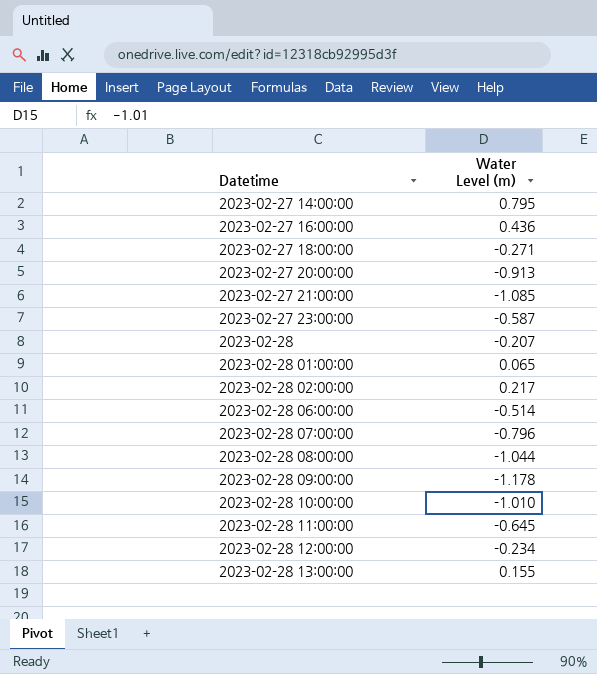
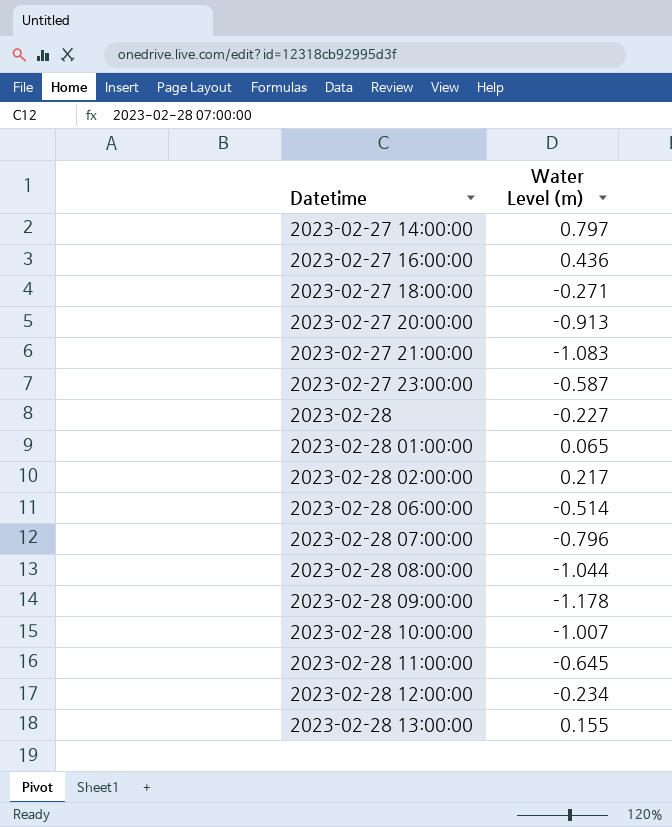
2023-02-27 14:00:00 | Water Level (m): 0.795 -> 0.797
2023-02-27 21:00:00 | Water Level (m): -1.085 -> -1.083
2023-02-28 | Water Level (m): -0.207 -> -0.227
2023-02-28 10:00:00 | Water Level (m): -1.010 -> -1.007

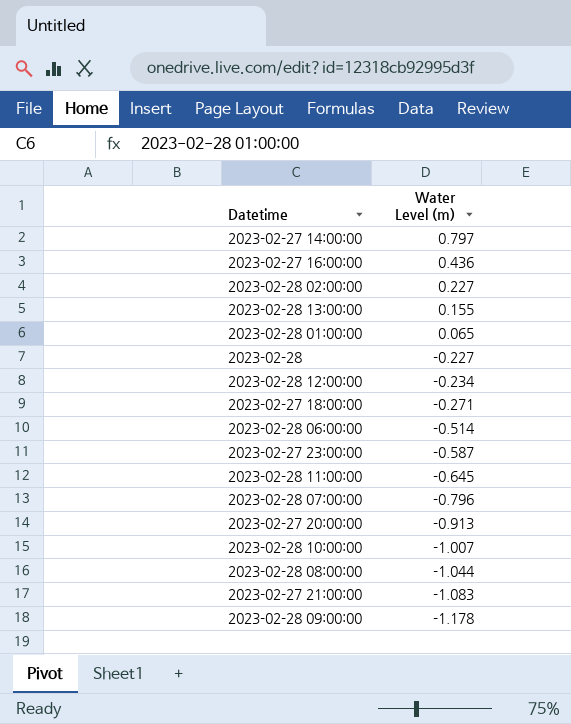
row order: Datetime ascending -> Water Level (m) descending
2023-02-28 02:00:00 | Water Level (m): 0.217 -> 0.227

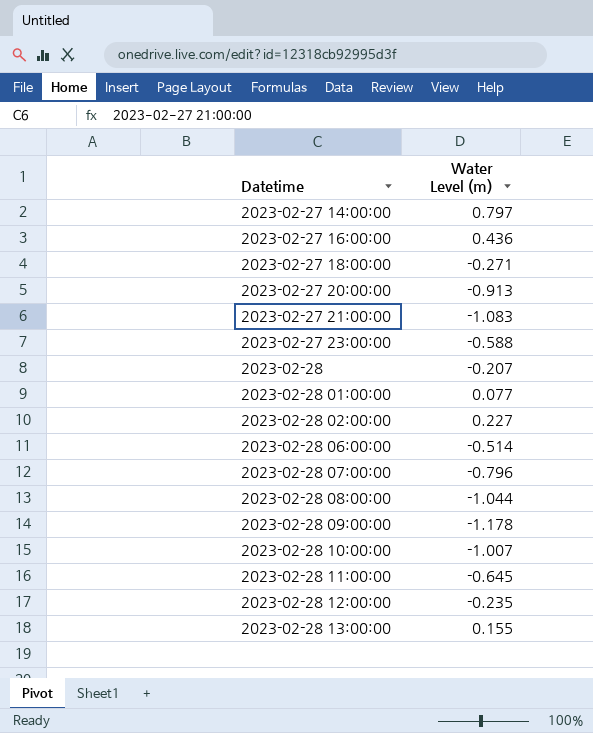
row order: Water Level (m) descending -> Datetime ascending
2023-02-27 23:00:00 | Water Level (m): -0.587 -> -0.588
2023-02-28 | Water Level (m): -0.227 -> -0.207
2023-02-28 01:00:00 | Water Level (m): 0.065 -> 0.077
2023-02-28 12:00:00 | Water Level (m): -0.234 -> -0.235

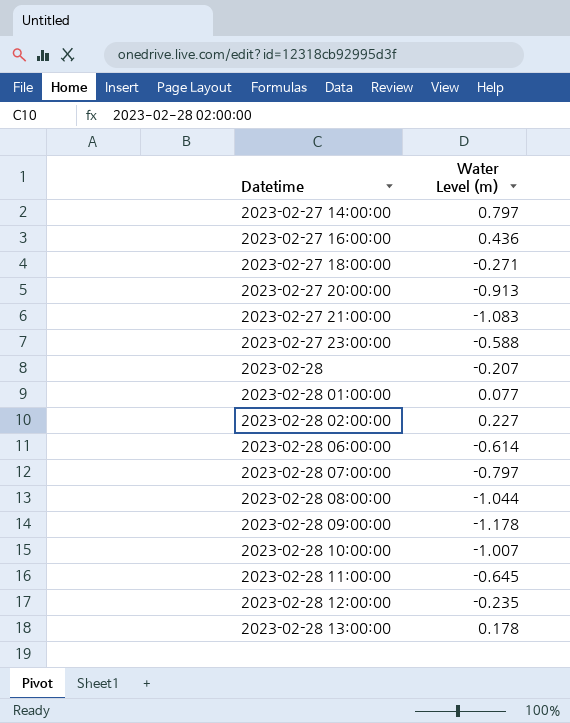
2023-02-28 06:00:00 | Water Level (m): -0.514 -> -0.614
2023-02-28 07:00:00 | Water Level (m): -0.796 -> -0.797
2023-02-28 13:00:00 | Water Level (m): 0.155 -> 0.178

